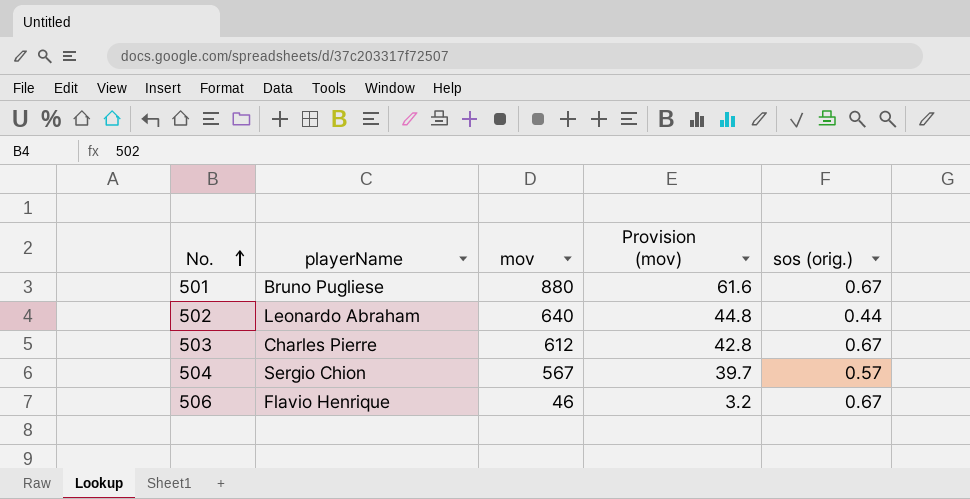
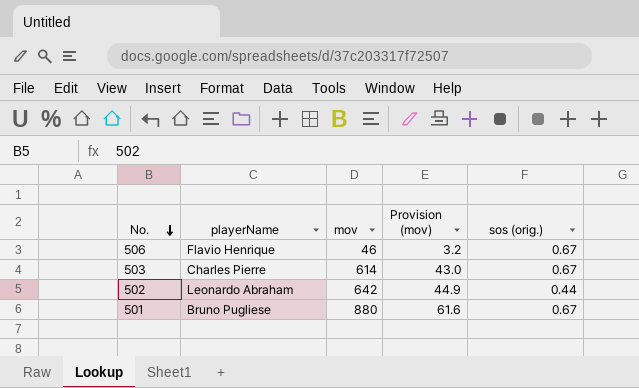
row order: No. ascending -> No. descending
row 504: Sergio Chion | 567 | 39.7 | 0.57 -> none
503 | mov: 612 -> 614
503 | Provision (mov): 42.8 -> 43.0
502 | mov: 640 -> 642
502 | Provision (mov): 44.8 -> 44.9

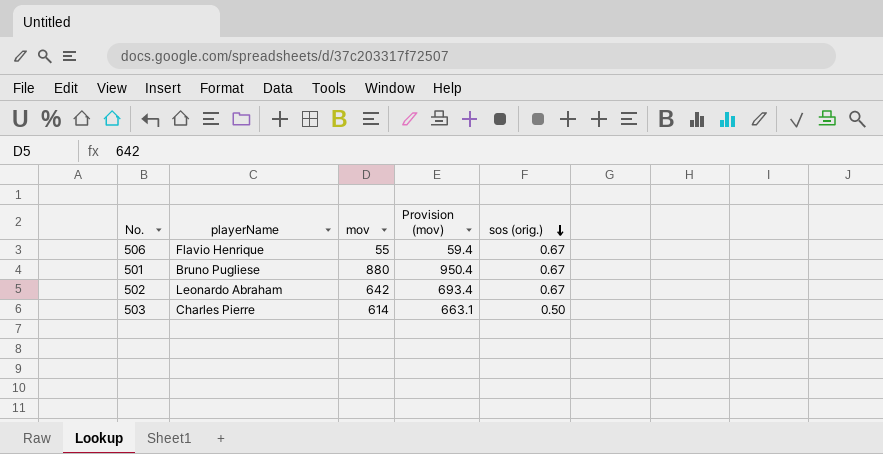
row order: No. descending -> sos (orig.) descending
column Provision (mov) | formula: [mov] * 0.07 -> [mov] * 1.08
506 | mov: 46 -> 55
502 | sos (orig.): 0.44 -> 0.67
503 | sos (orig.): 0.67 -> 0.50

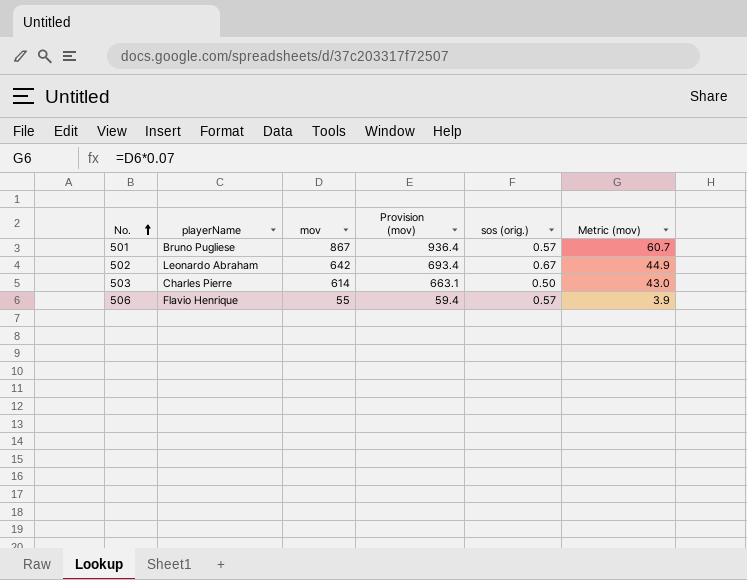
row order: sos (orig.) descending -> No. ascending
column Metric (mov) | formula: none -> [mov] * 0.07
501 | mov: 880 -> 867
501 | Provision (mov): 950.4 -> 936.4
501 | sos (orig.): 0.67 -> 0.57
506 | sos (orig.): 0.67 -> 0.57

